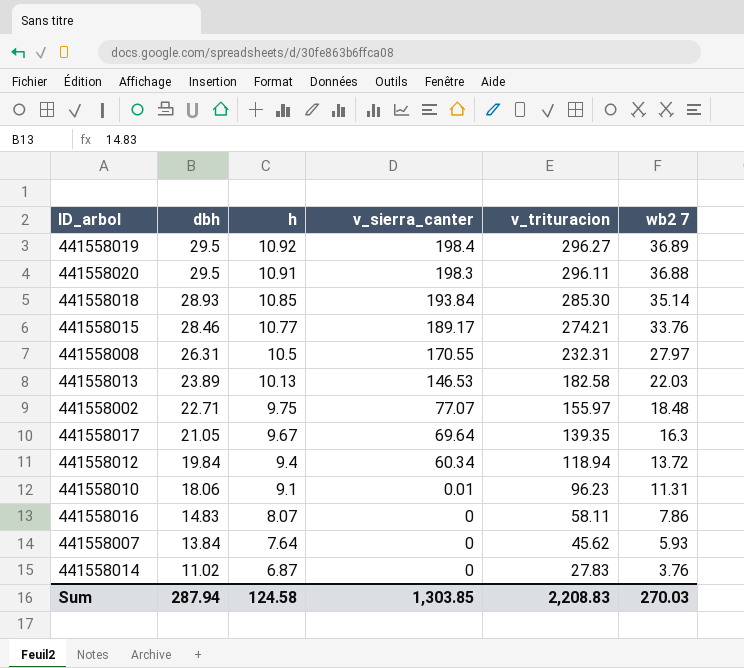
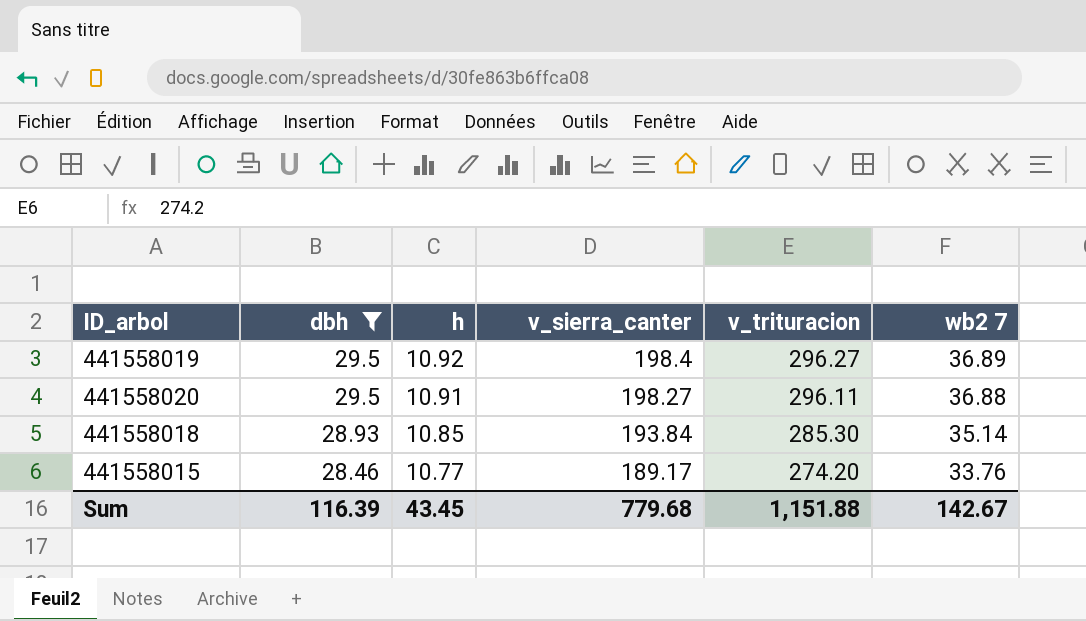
filter: none -> dbh >= 28.46
441558020 | v_sierra_canter: 198.3 -> 198.27
441558015 | v_trituracion: 274.21 -> 274.20
Sum | dbh: 287.94 -> 116.39
Sum | h: 124.58 -> 43.45
Sum | v_sierra_canter: 1,303.85 -> 779.68
Sum | v_trituracion: 2,208.83 -> 1,151.88
Sum | wb2 7: 270.03 -> 142.67

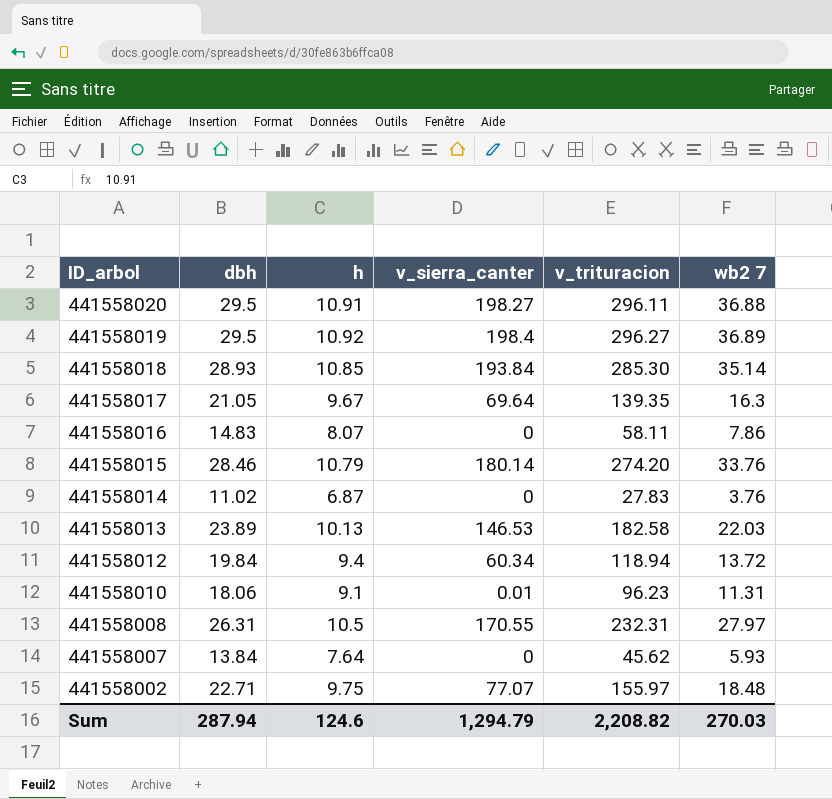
filter: dbh >= 28.46 -> none
row order: dbh descending -> ID_arbol descending
441558015 | h: 10.77 -> 10.79
441558015 | v_sierra_canter: 189.17 -> 180.14
Sum | dbh: 116.39 -> 287.94
Sum | h: 43.45 -> 124.6
Sum | v_sierra_canter: 779.68 -> 1,294.79
Sum | v_trituracion: 1,151.88 -> 2,208.82
Sum | wb2 7: 142.67 -> 270.03

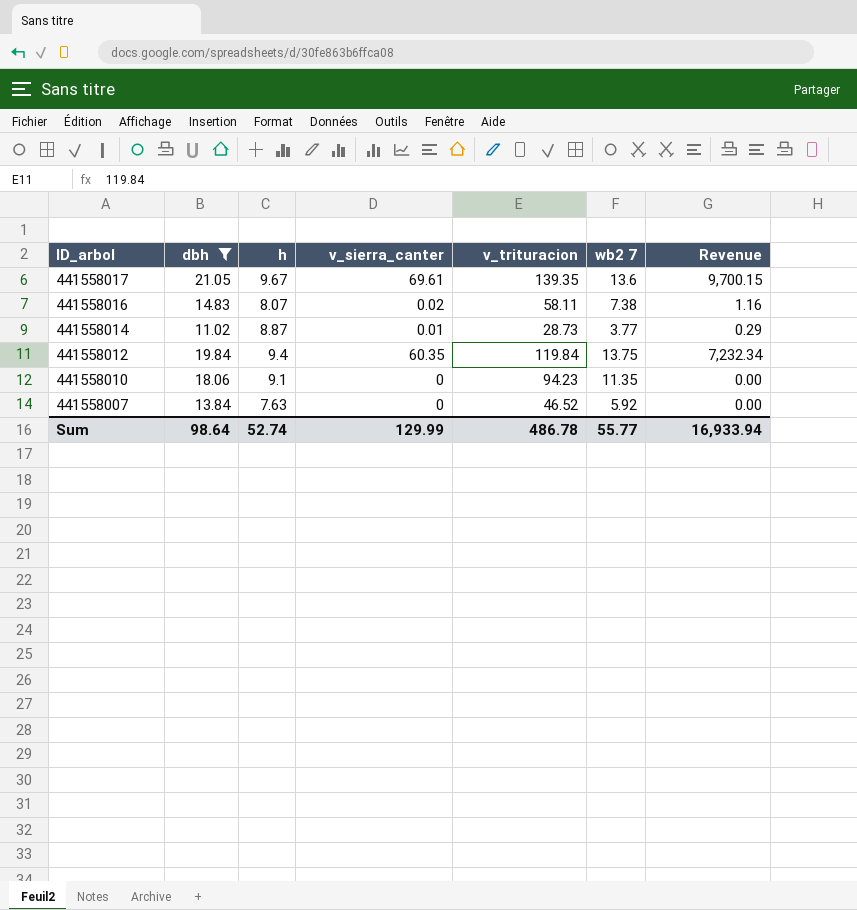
filter: none -> dbh <= 21.05
column Revenue | formula: none -> [v_sierra_canter] * [v_trituracion]
441558017 | v_sierra_canter: 69.64 -> 69.61
441558017 | wb2 7: 16.3 -> 13.6
441558016 | v_sierra_canter: 0 -> 0.02
441558016 | wb2 7: 7.86 -> 7.38
441558014 | h: 6.87 -> 8.87
441558014 | v_sierra_canter: 0 -> 0.01
441558014 | v_trituracion: 27.83 -> 28.73
441558014 | wb2 7: 3.76 -> 3.77
441558012 | v_sierra_canter: 60.34 -> 60.35
441558012 | v_trituracion: 118.94 -> 119.84
441558012 | wb2 7: 13.72 -> 13.75
441558010 | v_sierra_canter: 0.01 -> 0
441558010 | v_trituracion: 96.23 -> 94.23
441558010 | wb2 7: 11.31 -> 11.35
441558007 | h: 7.64 -> 7.63
441558007 | v_trituracion: 45.62 -> 46.52
441558007 | wb2 7: 5.93 -> 5.92
Sum | dbh: 287.94 -> 98.64
Sum | h: 124.6 -> 52.74
Sum | v_sierra_canter: 1,294.79 -> 129.99
Sum | v_trituracion: 2,208.82 -> 486.78
Sum | wb2 7: 270.03 -> 55.77

